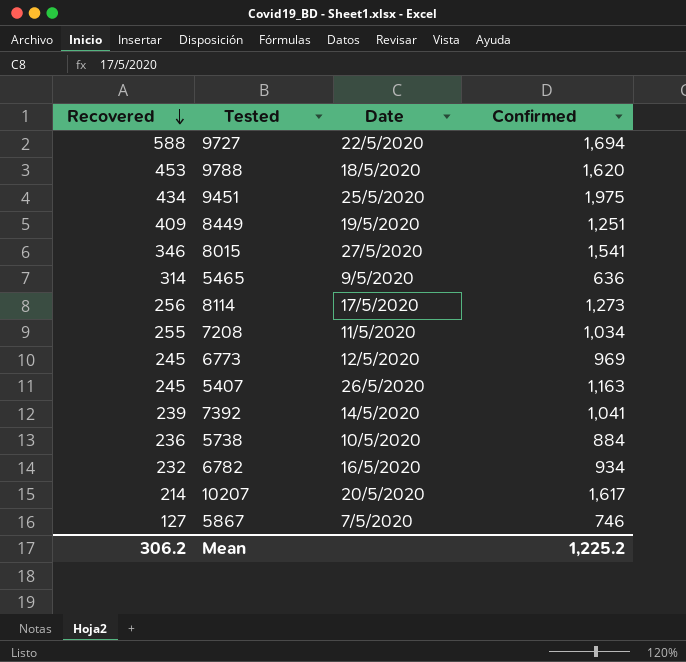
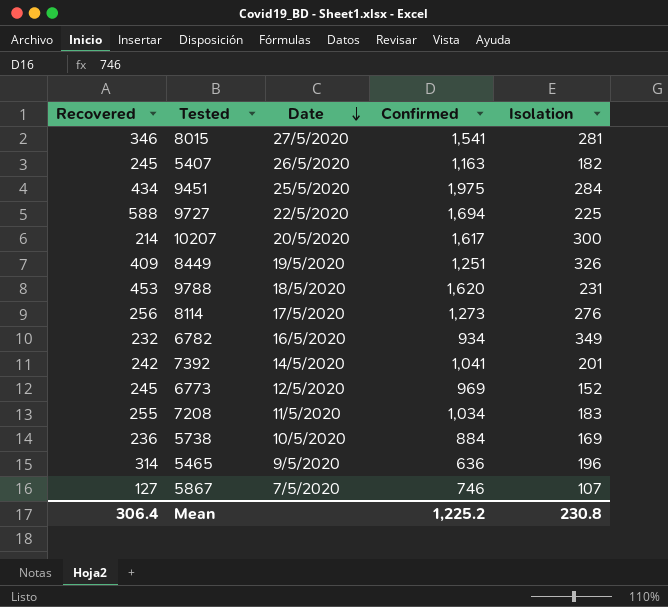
row order: Recovered descending -> Date descending
column Isolation | position: none -> 5
7392 | Recovered: 239 -> 242
Mean | Recovered: 306.2 -> 306.4

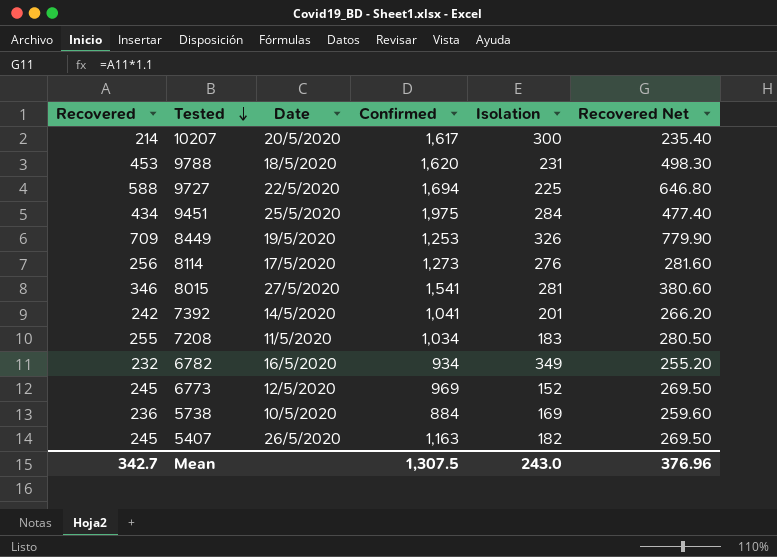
row order: Date descending -> Tested descending
column Recovered Net | formula: none -> [Recovered] * 1.1
row 5465: 314 | 9/5/2020 | 636 | 196 -> none
row 5867: 127 | 7/5/2020 | 746 | 107 -> none
8449 | Recovered: 409 -> 709
8449 | Confirmed: 1,251 -> 1,253
Mean | Recovered: 306.4 -> 342.7
Mean | Confirmed: 1,225.2 -> 1,307.5
Mean | Isolation: 230.8 -> 243.0

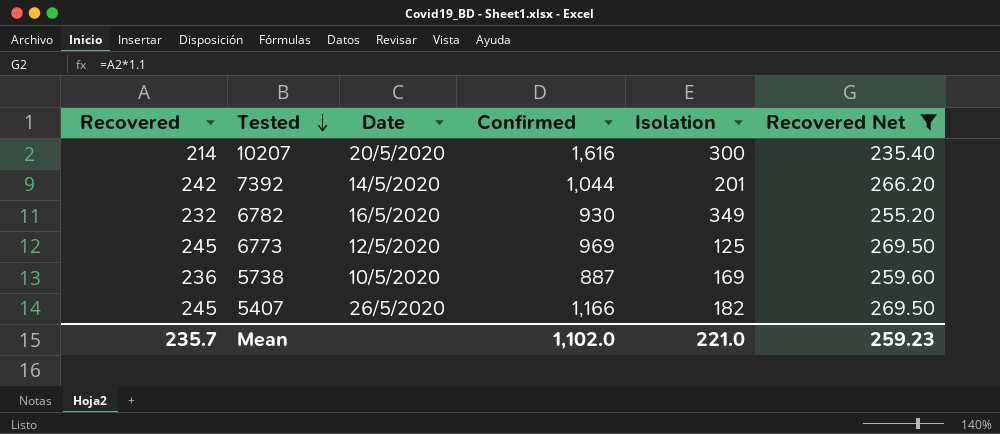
filter: none -> Recovered Net <= 269.50
10207 | Confirmed: 1,617 -> 1,616
7392 | Confirmed: 1,041 -> 1,044
6782 | Confirmed: 934 -> 930
6773 | Isolation: 152 -> 125
5738 | Confirmed: 884 -> 887
5407 | Confirmed: 1,163 -> 1,166
Mean | Recovered: 342.7 -> 235.7
Mean | Confirmed: 1,307.5 -> 1,102.0
Mean | Isolation: 243.0 -> 221.0
Mean | Recovered Net: 376.96 -> 259.23

